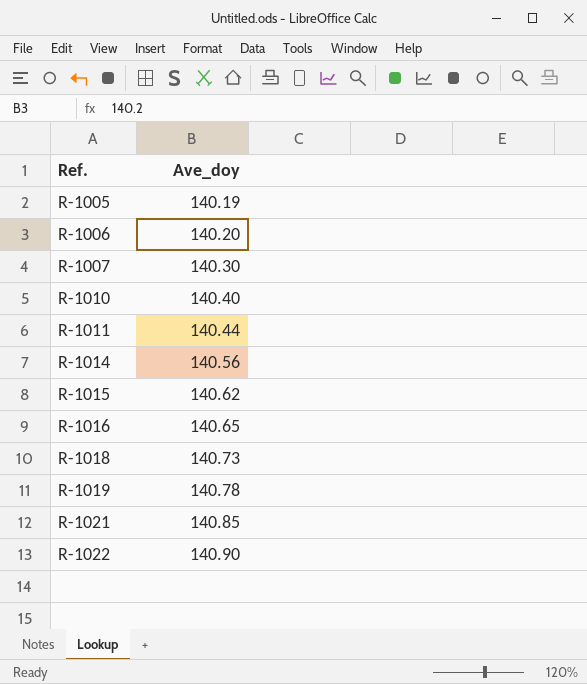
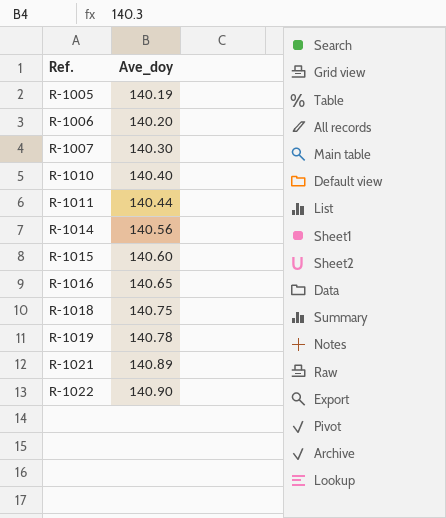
R-1015 | Ave_doy: 140.62 -> 140.60
R-1018 | Ave_doy: 140.73 -> 140.75
R-1021 | Ave_doy: 140.85 -> 140.89

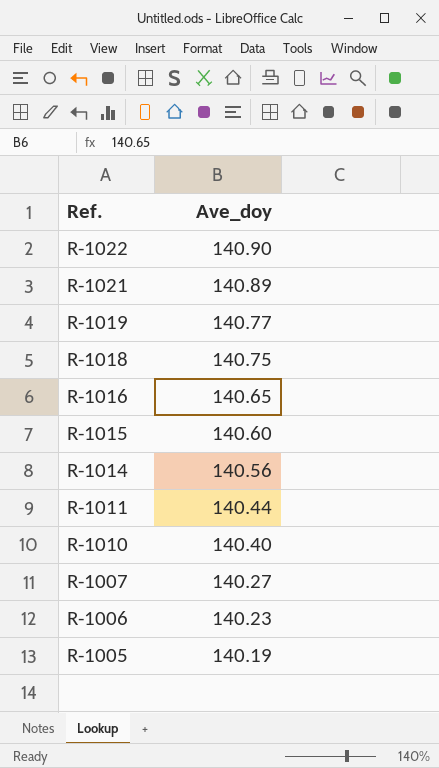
row order: Ref. ascending -> Ref. descending
R-1019 | Ave_doy: 140.78 -> 140.77
R-1007 | Ave_doy: 140.30 -> 140.27
R-1006 | Ave_doy: 140.20 -> 140.23

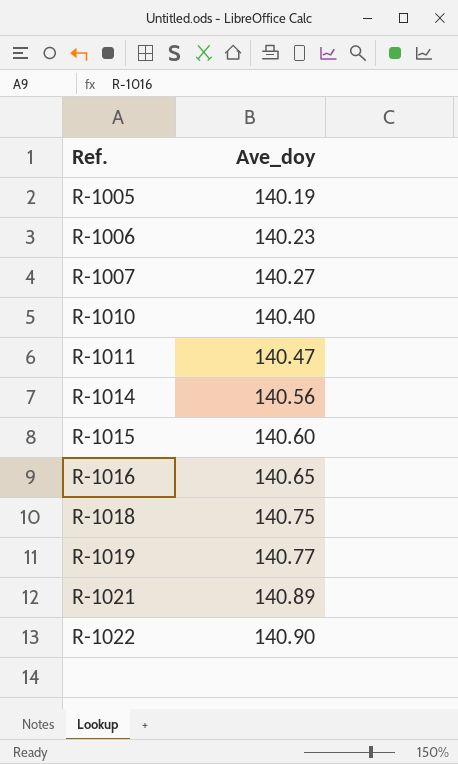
row order: Ref. descending -> Ref. ascending
R-1011 | Ave_doy: 140.44 -> 140.47

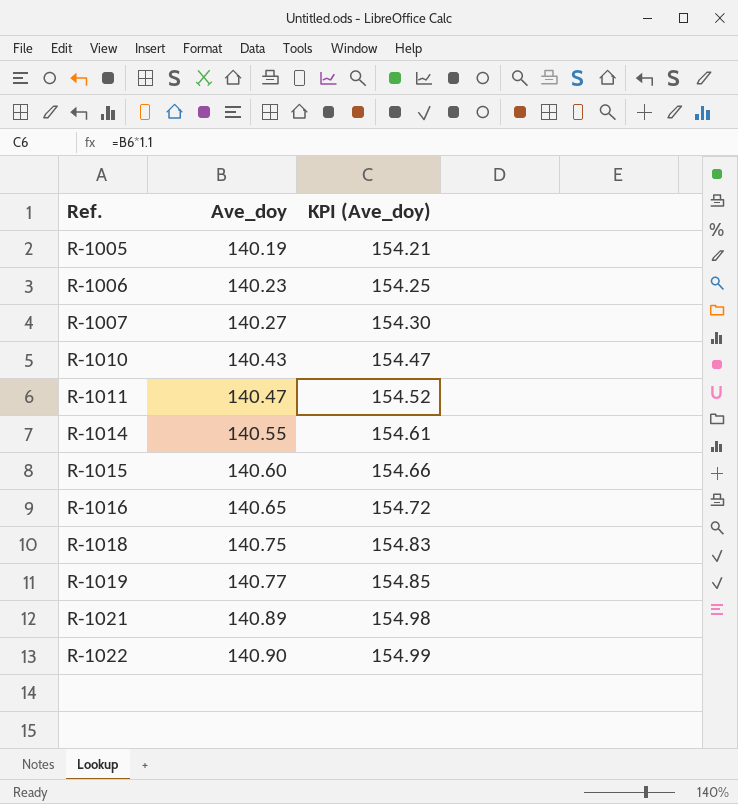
column KPI (Ave_doy) | formula: none -> [Ave_doy] * 1.1
R-1010 | Ave_doy: 140.40 -> 140.43
R-1014 | Ave_doy: 140.56 -> 140.55

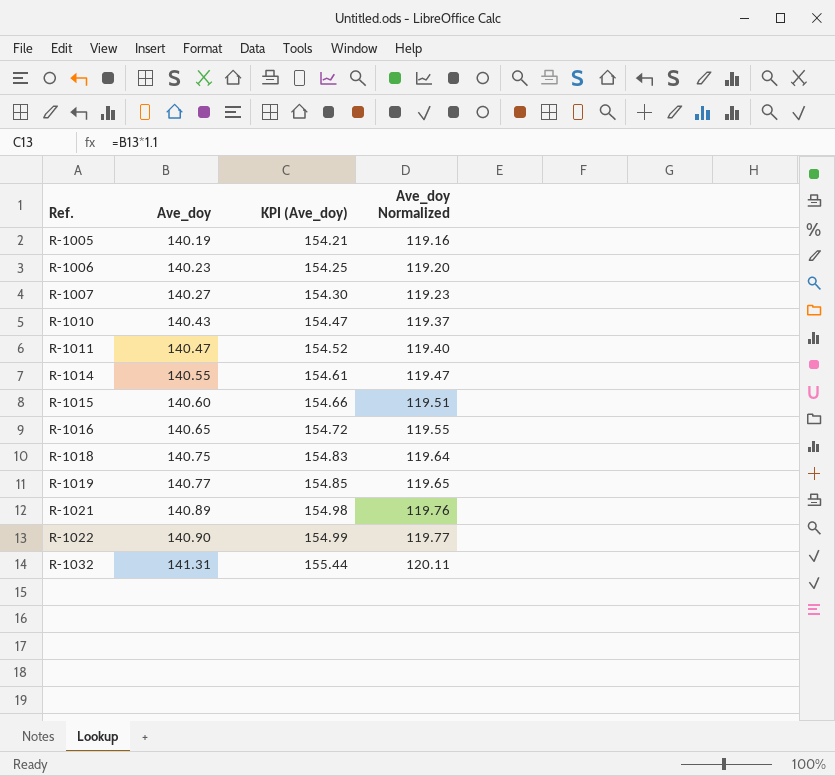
column Ave_doy Normalized | formula: none -> [Ave_doy] * 0.85
row R-1032: none -> 141.31 | 155.44 | 120.11

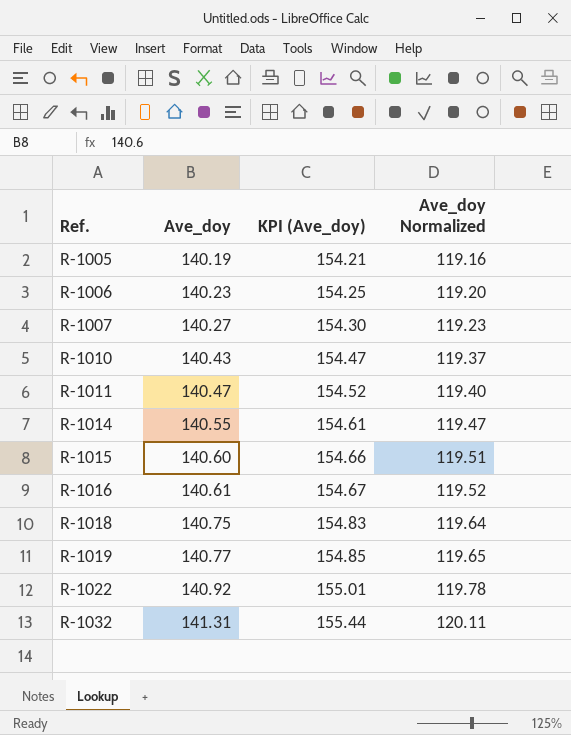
row R-1021: 140.89 | 154.98 | 119.76 -> none
R-1016 | Ave_doy: 140.65 -> 140.61
R-1016 | KPI (Ave_doy): 154.72 -> 154.67
R-1016 | Ave_doy Normalized: 119.55 -> 119.52
R-1022 | Ave_doy: 140.90 -> 140.92
R-1022 | KPI (Ave_doy): 154.99 -> 155.01
R-1022 | Ave_doy Normalized: 119.77 -> 119.78

